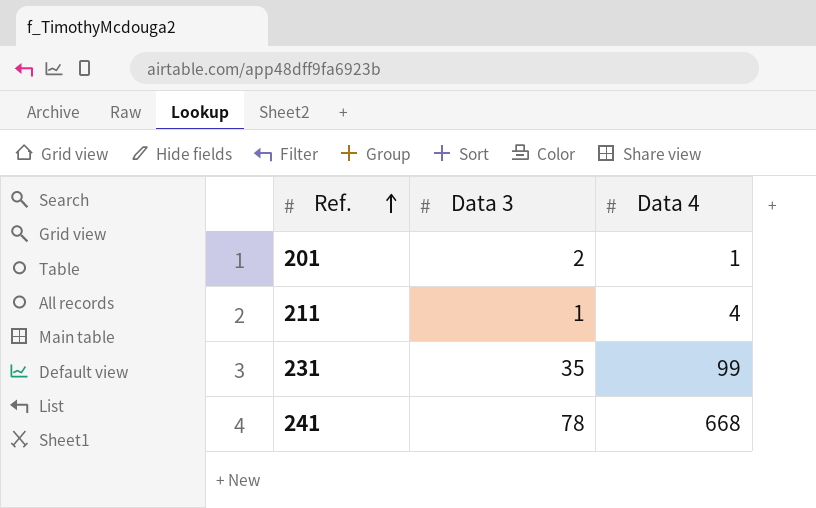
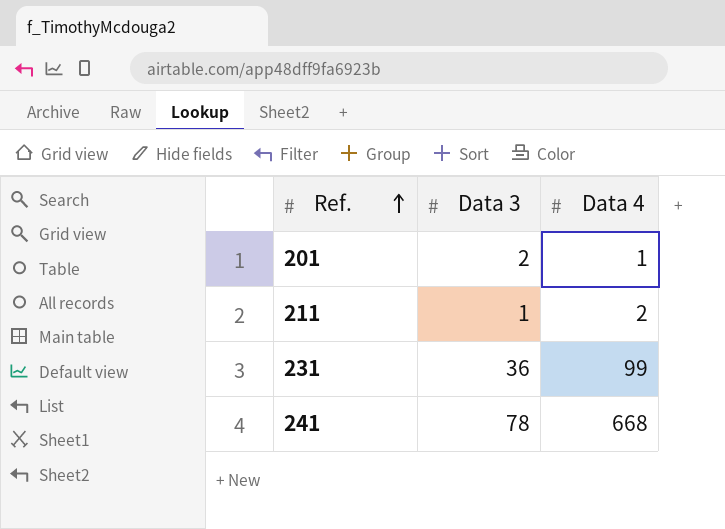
211 | Data 4: 4 -> 2
231 | Data 3: 35 -> 36

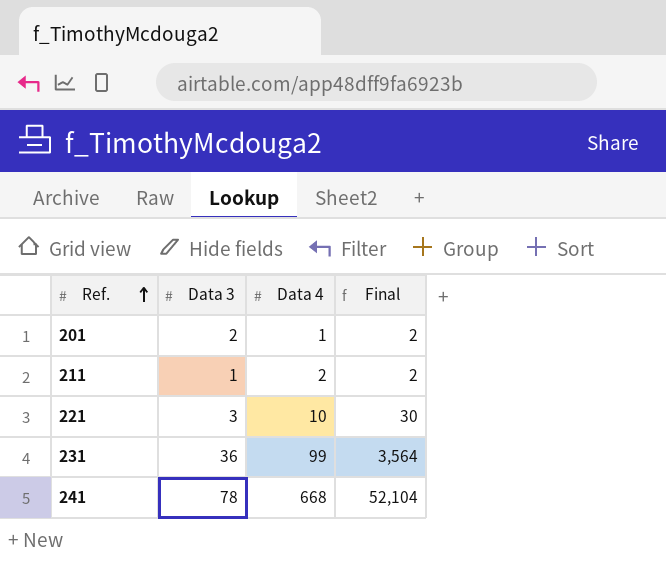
column Final | formula: none -> [Data 3] * [Data 4]
row 221: none -> 3 | 10 | 30

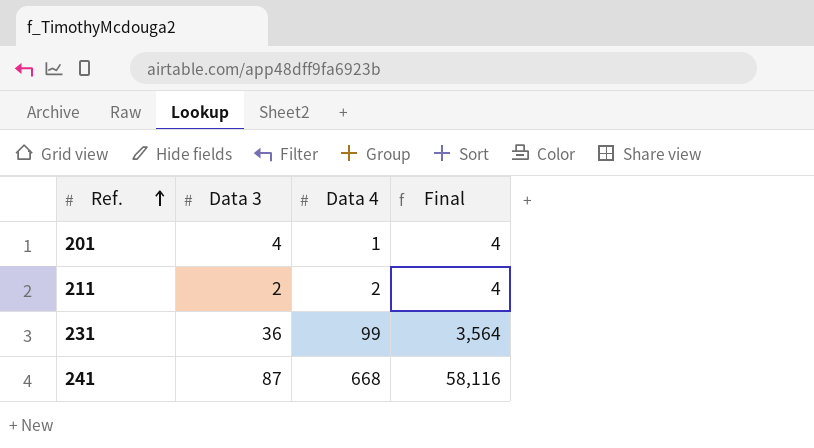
row 221: 3 | 10 | 30 -> none
201 | Data 3: 2 -> 4
201 | Final: 2 -> 4
211 | Data 3: 1 -> 2
211 | Final: 2 -> 4
241 | Data 3: 78 -> 87
241 | Final: 52,104 -> 58,116

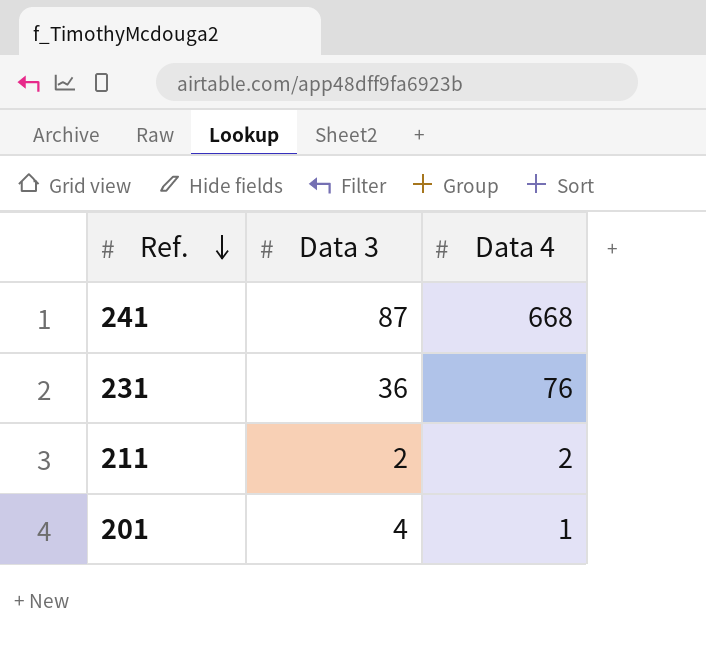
row order: Ref. ascending -> Ref. descending
column Final | formula: [Data 3] * [Data 4] -> none
231 | Data 4: 99 -> 76

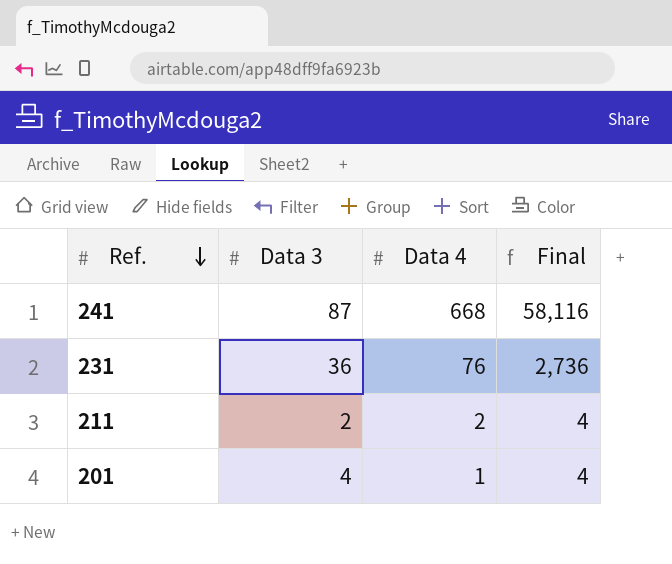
column Final | formula: none -> [Data 3] * [Data 4]

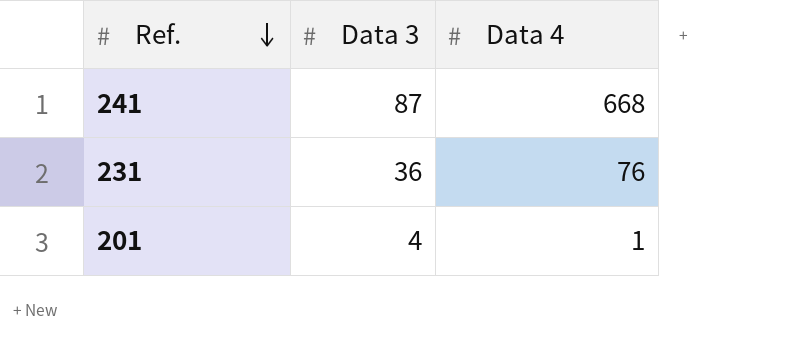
column Final | formula: [Data 3] * [Data 4] -> none
row 211: 2 | 2 | 4 -> none

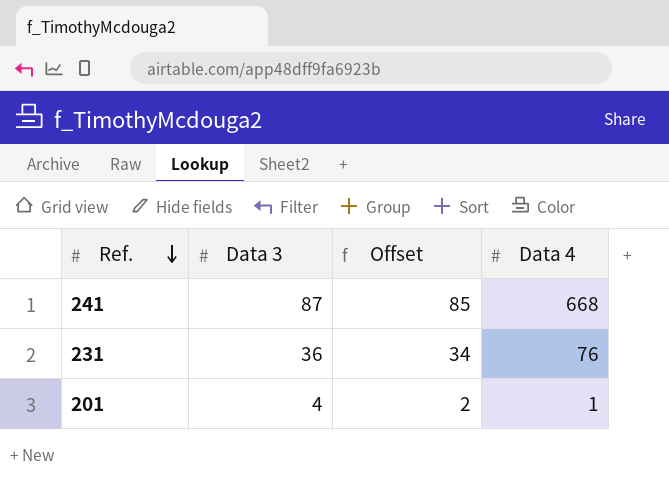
column Offset | formula: none -> [Data 3] - 2

